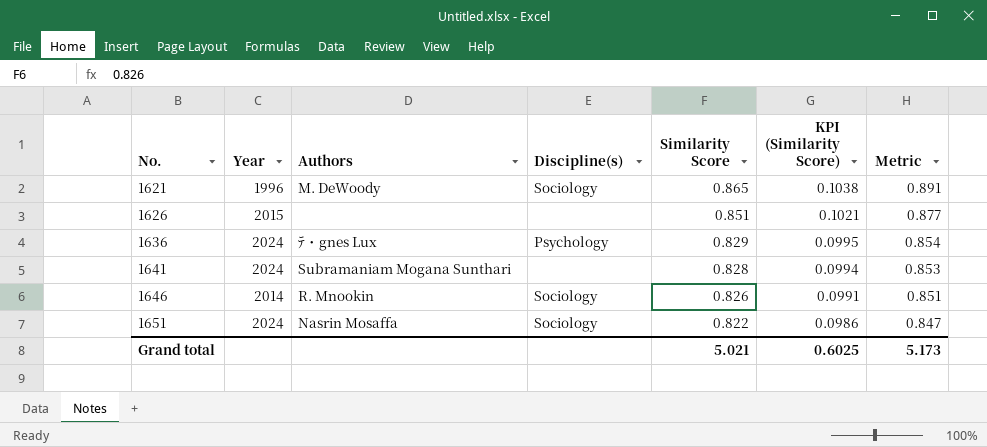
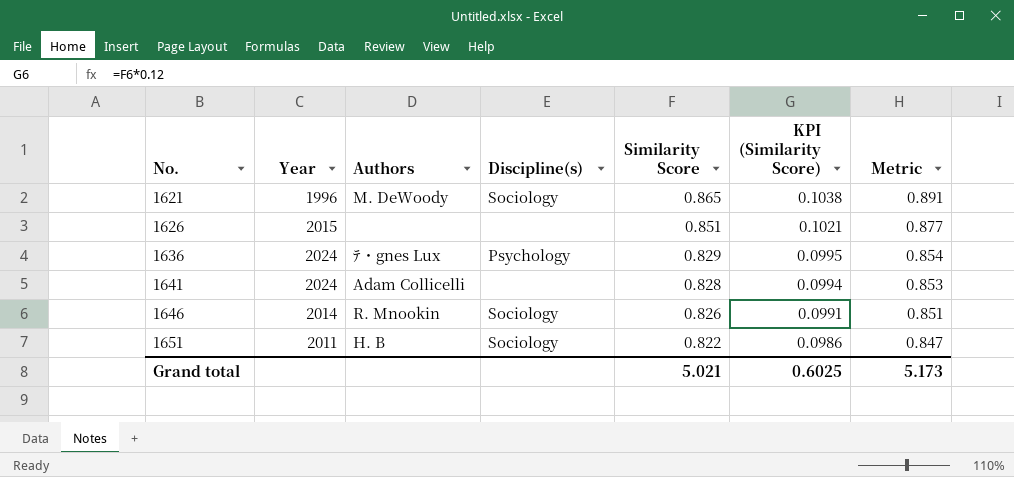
1641 | Authors: Subramaniam Mogana Sunthari -> Adam Collicelli
1651 | Year: 2024 -> 2011
1651 | Authors: Nasrin Mosaffa -> H. B

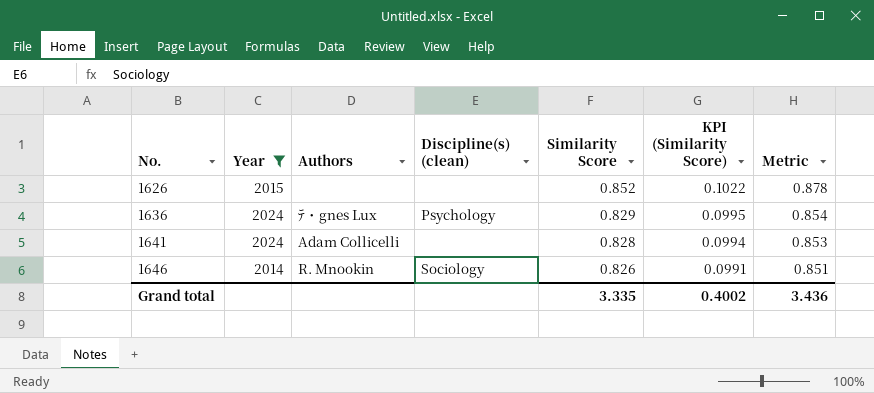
filter: none -> Year >= 2014
column name: Discipline(s) -> Discipline(s) (clean)
1626 | Similarity Score: 0.851 -> 0.852
1626 | KPI (Similarity Score): 0.1021 -> 0.1022
1626 | Metric: 0.877 -> 0.878
Grand total | Similarity Score: 5.021 -> 3.335
Grand total | KPI (Similarity Score): 0.6025 -> 0.4002
Grand total | Metric: 5.173 -> 3.436

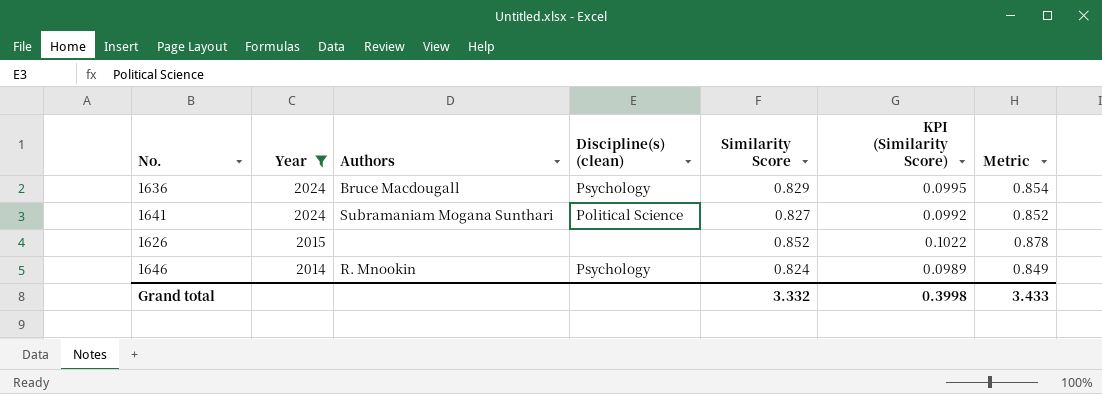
row order: No. ascending -> Year descending
1636 | Authors: ﾃ・gnes Lux -> Bruce Macdougall
1641 | Authors: Adam Collicelli -> Subramaniam Mogana Sunthari
1641 | Discipline(s) (clean): none -> Political Science
1641 | Similarity Score: 0.828 -> 0.827
1641 | KPI (Similarity Score): 0.0994 -> 0.0992
1641 | Metric: 0.853 -> 0.852
1646 | Discipline(s) (clean): Sociology -> Psychology
1646 | Similarity Score: 0.826 -> 0.824
1646 | KPI (Similarity Score): 0.0991 -> 0.0989
1646 | Metric: 0.851 -> 0.849
Grand total | Similarity Score: 3.335 -> 3.332
Grand total | KPI (Similarity Score): 0.4002 -> 0.3998
Grand total | Metric: 3.436 -> 3.433

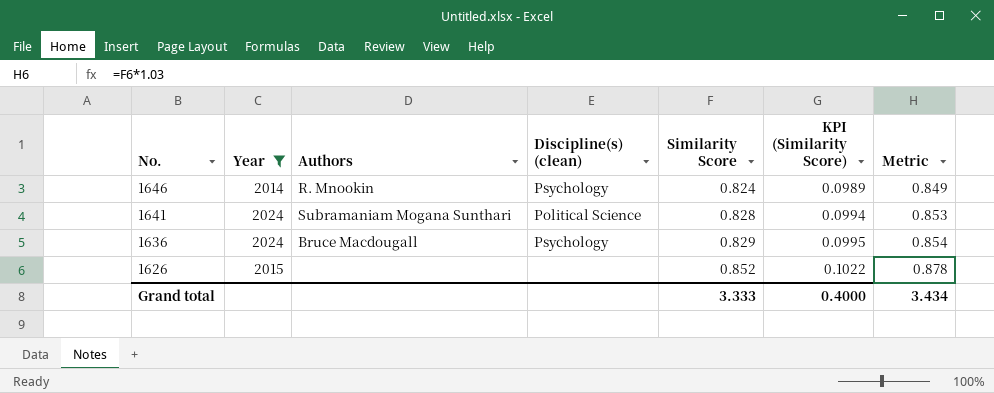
row order: Year descending -> No. descending
1641 | Similarity Score: 0.827 -> 0.828
1641 | KPI (Similarity Score): 0.0992 -> 0.0994
1641 | Metric: 0.852 -> 0.853
Grand total | Similarity Score: 3.332 -> 3.333
Grand total | KPI (Similarity Score): 0.3998 -> 0.4000
Grand total | Metric: 3.433 -> 3.434

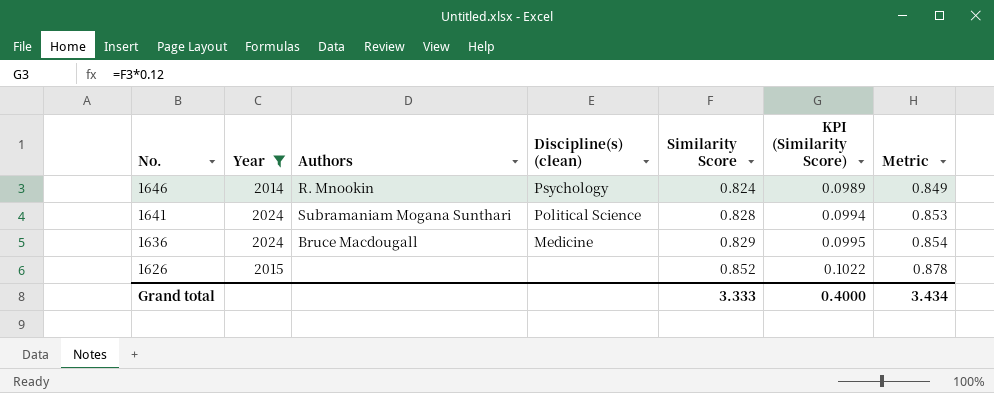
1636 | Discipline(s) (clean): Psychology -> Medicine

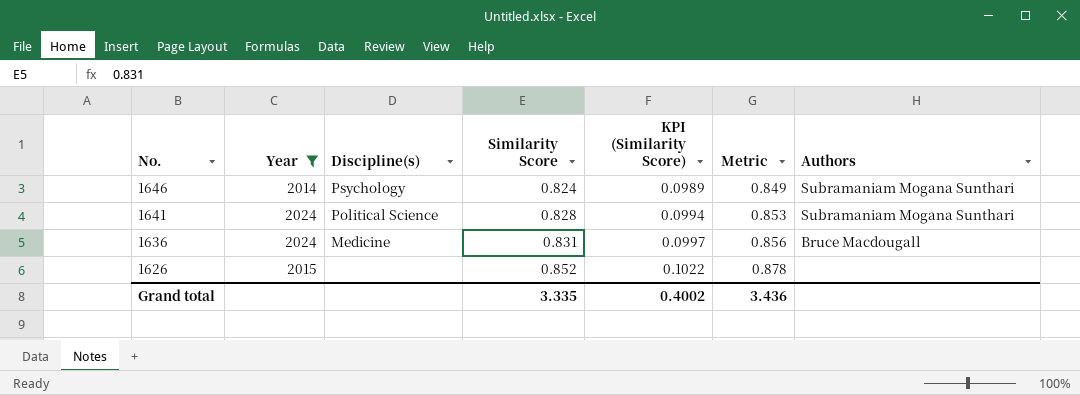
column name: Discipline(s) (clean) -> Discipline(s)
column Authors | position: 3 -> 7
1646 | Authors: R. Mnookin -> Subramaniam Mogana Sunthari
1636 | Similarity Score: 0.829 -> 0.831
1636 | KPI (Similarity Score): 0.0995 -> 0.0997
1636 | Metric: 0.854 -> 0.856
Grand total | Similarity Score: 3.333 -> 3.335
Grand total | KPI (Similarity Score): 0.4000 -> 0.4002
Grand total | Metric: 3.434 -> 3.436

